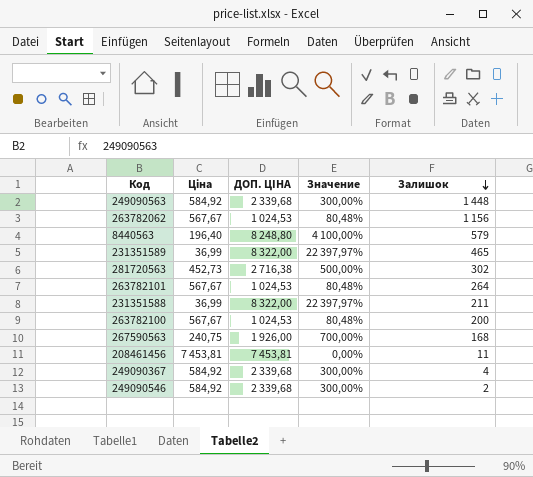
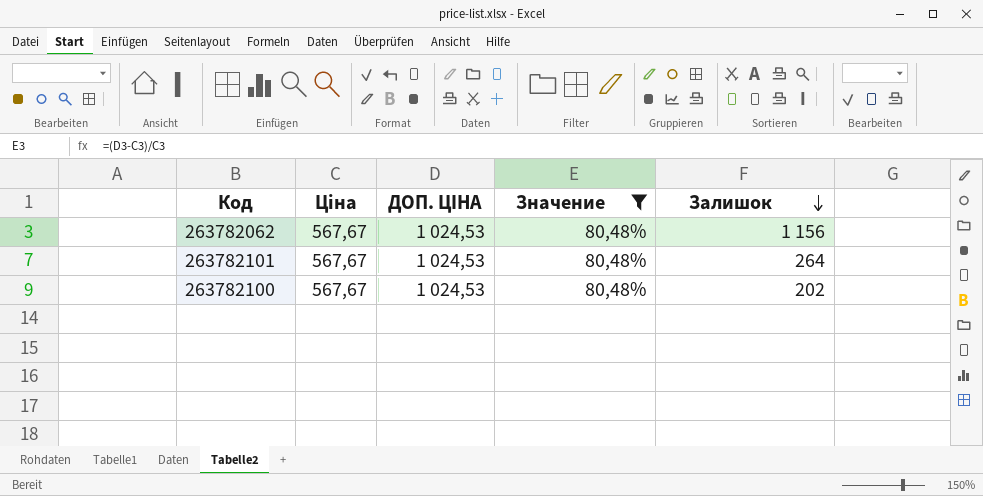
filter: none -> Значение = 80,48%
263782100 | Залишок: 200 -> 202

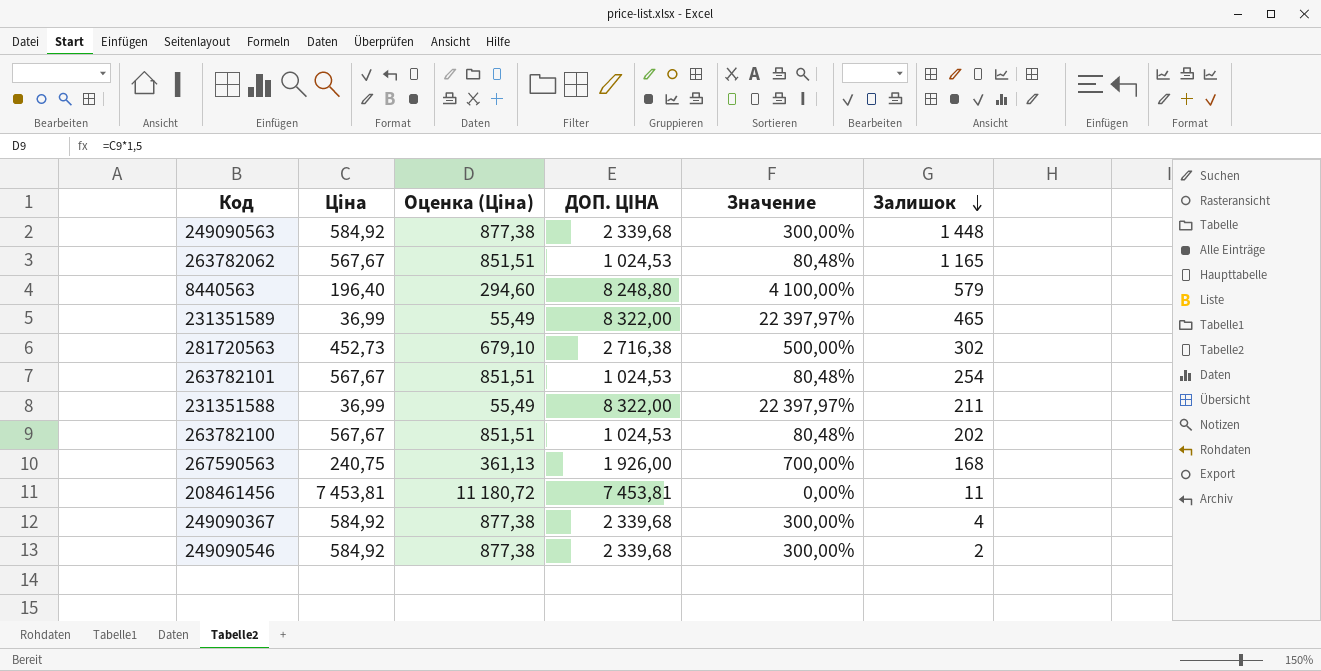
filter: Значение = 80,48% -> none
column Оценка (Ціна) | formula: none -> [Ціна] * 1,5
263782062 | Залишок: 1 156 -> 1 165
263782101 | Залишок: 264 -> 254

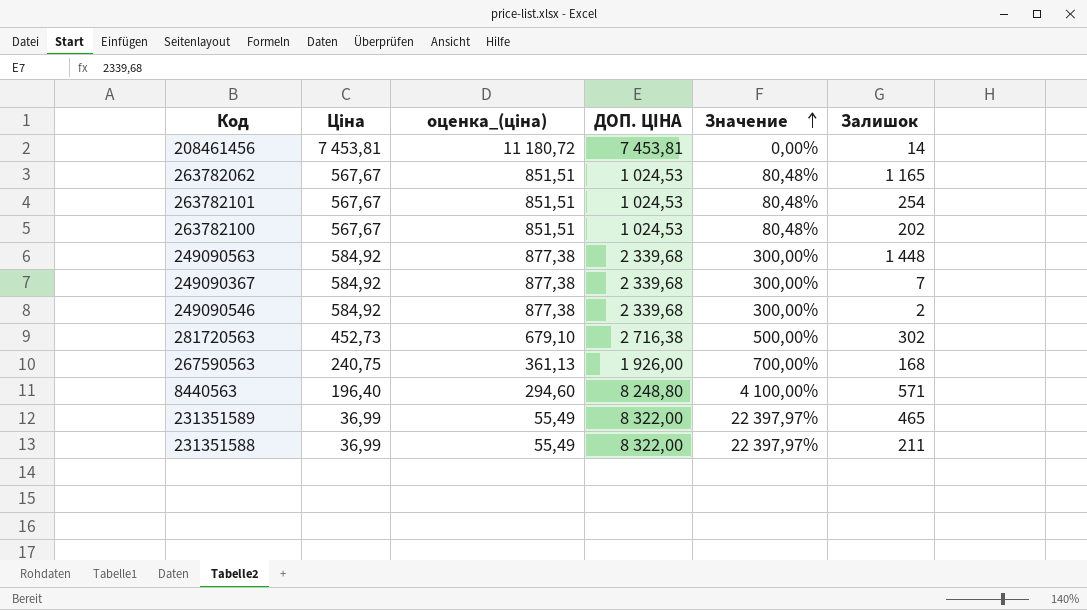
row order: Залишок descending -> Значение ascending
column name: Оценка (Ціна) -> оценка_(ціна)
208461456 | Залишок: 11 -> 14
249090367 | Залишок: 4 -> 7
8440563 | Залишок: 579 -> 571

